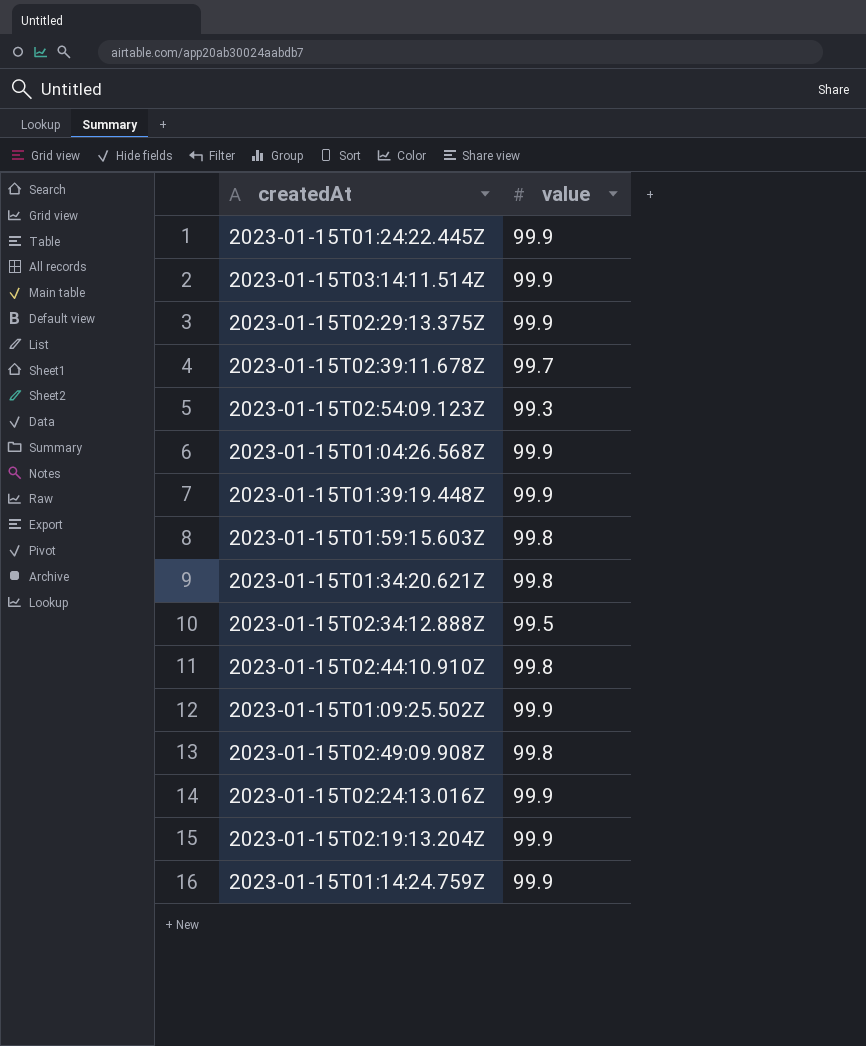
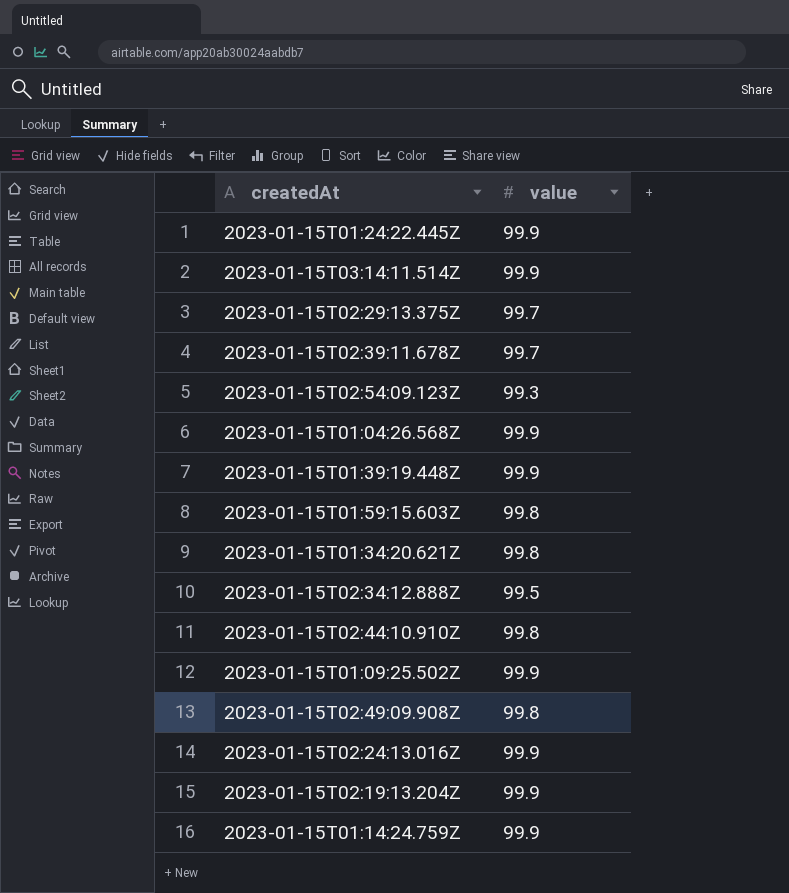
2023-01-15T02:29:13.375Z | value: 99.9 -> 99.7

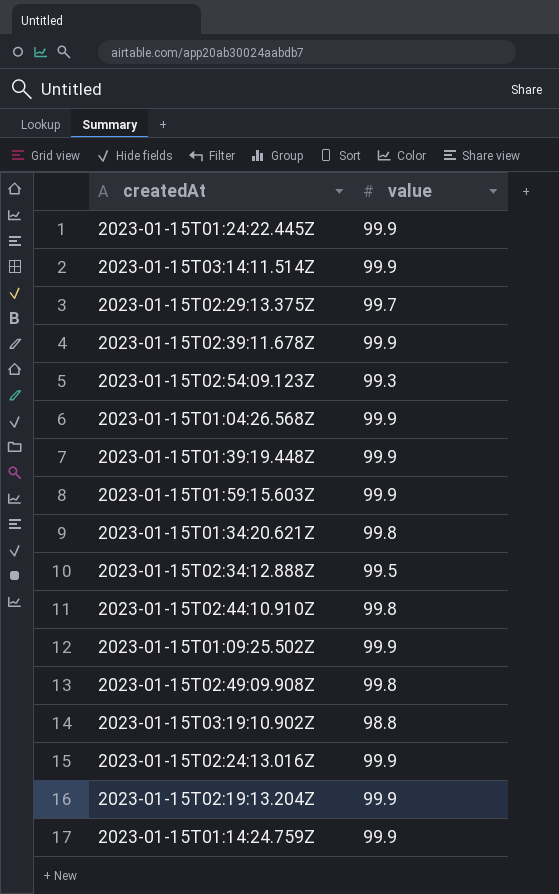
2023-01-15T02:39:11.678Z | value: 99.7 -> 99.9
2023-01-15T01:59:15.603Z | value: 99.8 -> 99.9
row 2023-01-15T03:19:10.902Z: none -> 98.8

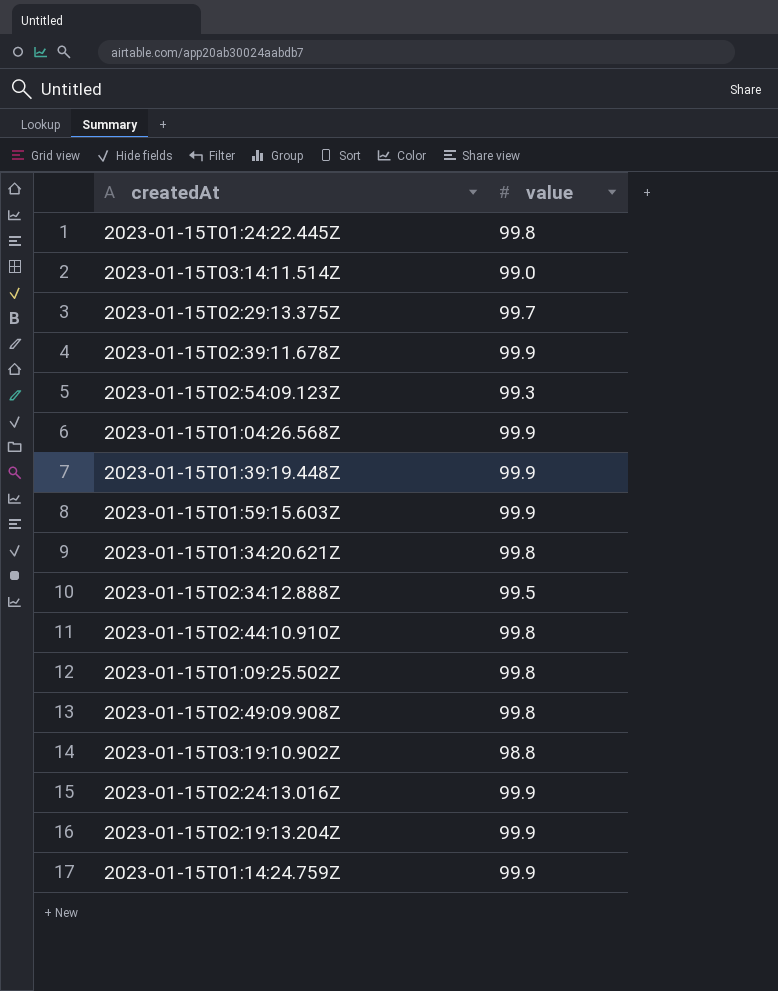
2023-01-15T01:24:22.445Z | value: 99.9 -> 99.8
2023-01-15T03:14:11.514Z | value: 99.9 -> 99.0
2023-01-15T01:09:25.502Z | value: 99.9 -> 99.8

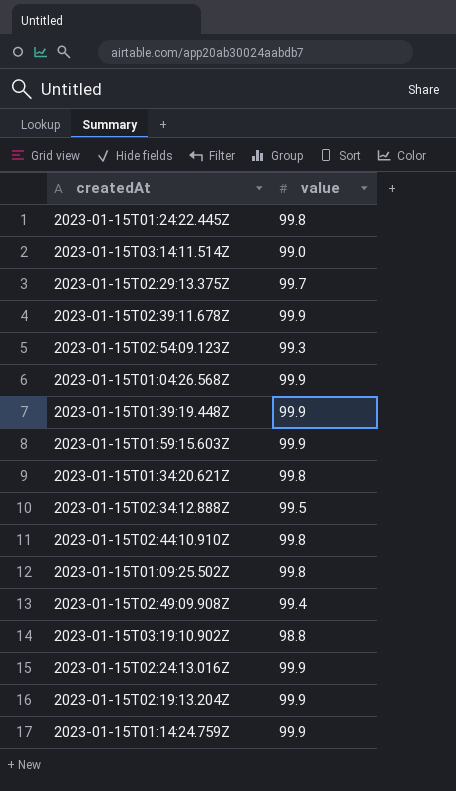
2023-01-15T02:49:09.908Z | value: 99.8 -> 99.4

